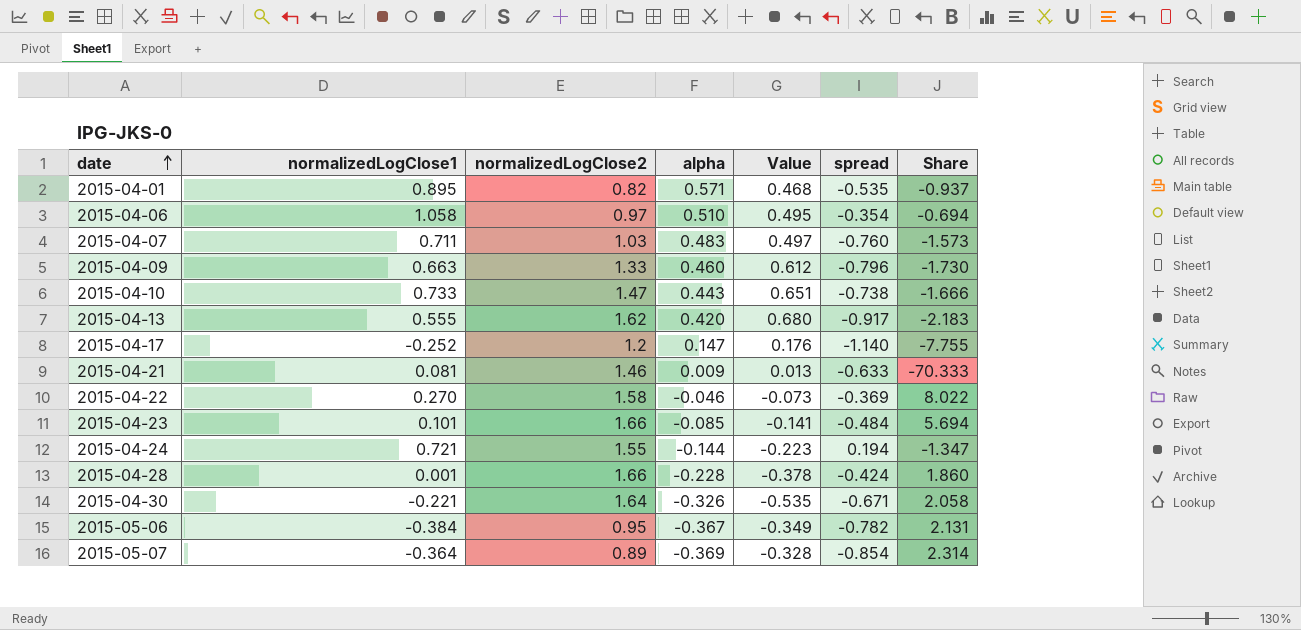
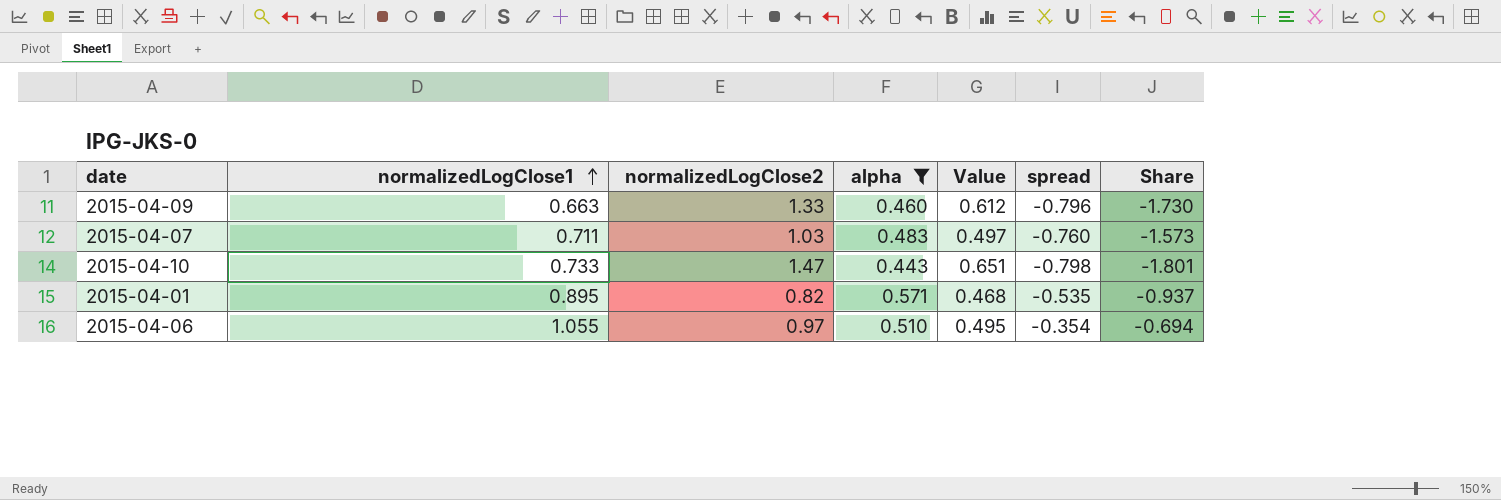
filter: none -> alpha >= 0.443
row order: date ascending -> normalizedLogClose1 ascending
2015-04-10 | spread: -0.738 -> -0.798
2015-04-10 | Share: -1.666 -> -1.801
2015-04-06 | normalizedLogClose1: 1.058 -> 1.055

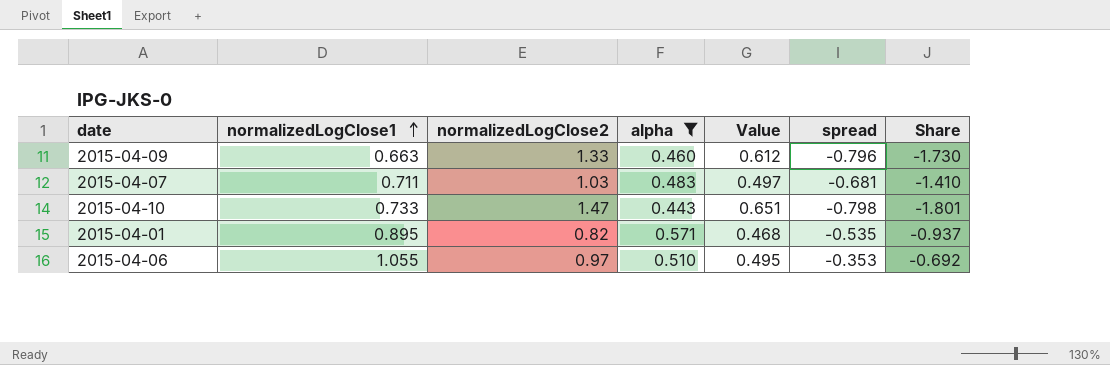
2015-04-07 | spread: -0.760 -> -0.681
2015-04-07 | Share: -1.573 -> -1.410
2015-04-06 | spread: -0.354 -> -0.353
2015-04-06 | Share: -0.694 -> -0.692

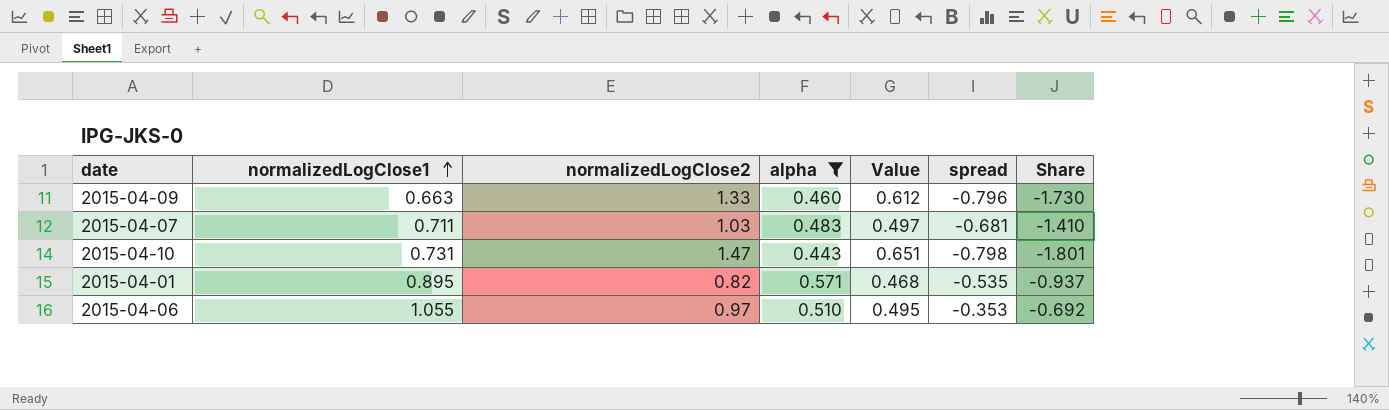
2015-04-10 | normalizedLogClose1: 0.733 -> 0.731

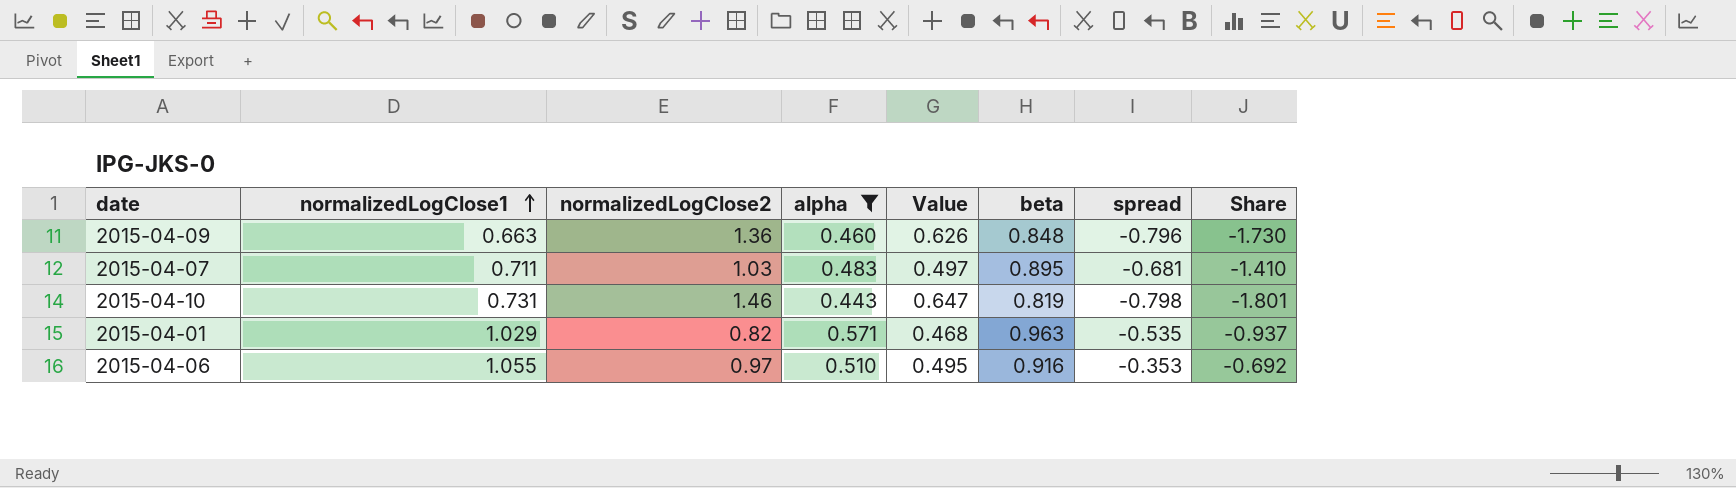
column beta | position: none -> 6
2015-04-09 | normalizedLogClose2: 1.33 -> 1.36
2015-04-09 | Value: 0.612 -> 0.626
2015-04-10 | normalizedLogClose2: 1.47 -> 1.46
2015-04-10 | Value: 0.651 -> 0.647
2015-04-01 | normalizedLogClose1: 0.895 -> 1.029

